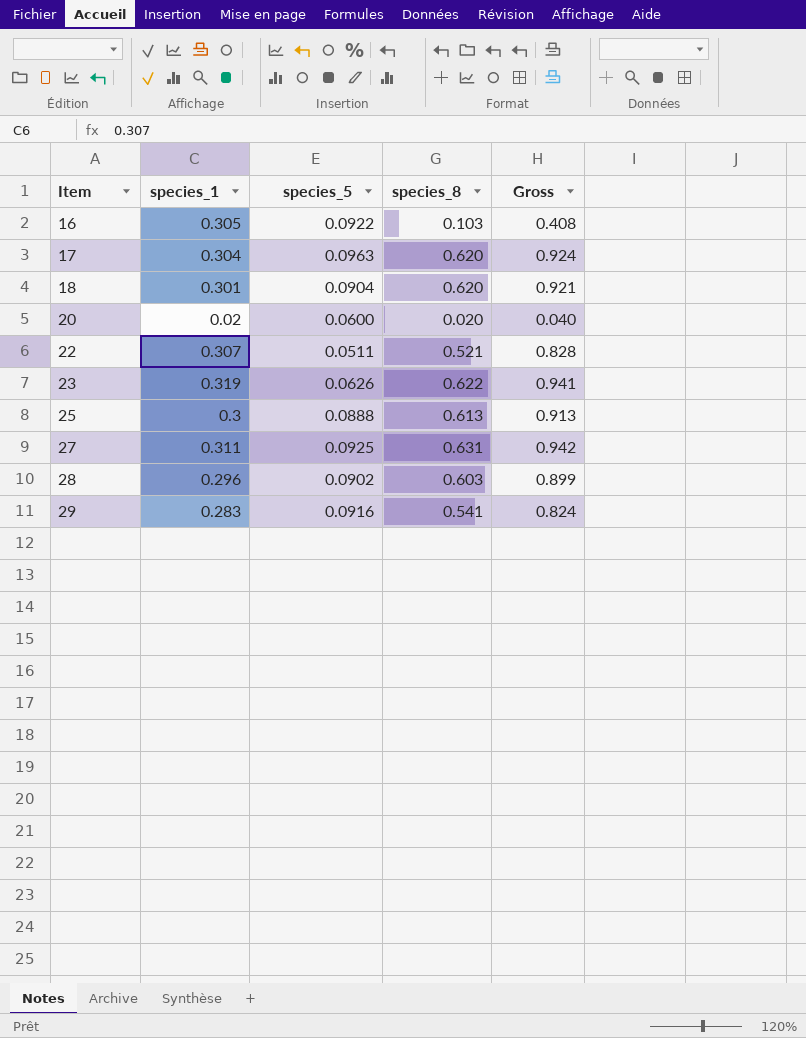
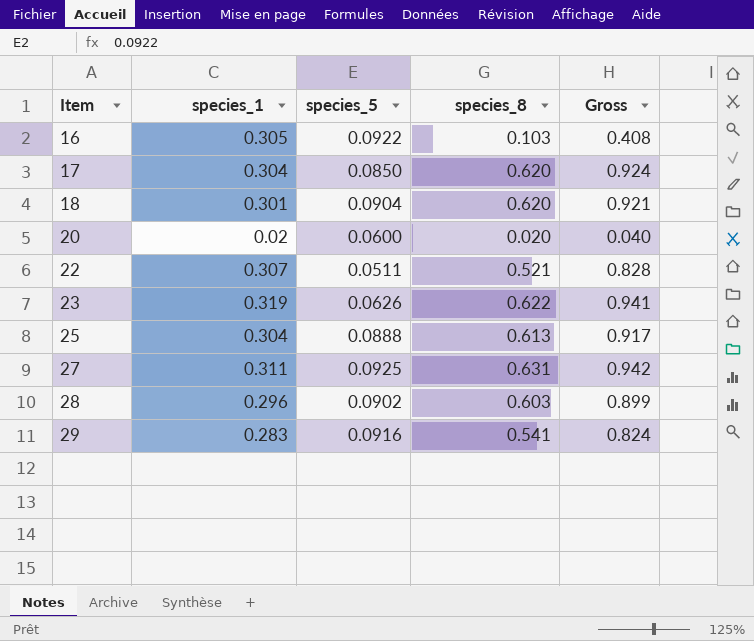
17 | species_5: 0.0963 -> 0.0850
25 | species_1: 0.3 -> 0.304
25 | Gross: 0.913 -> 0.917

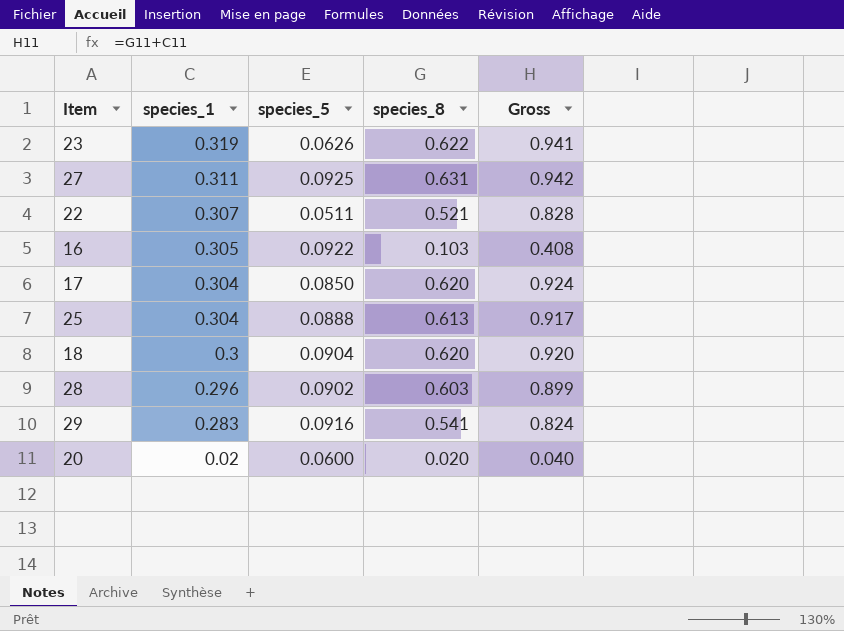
row order: Item ascending -> species_1 descending
18 | species_1: 0.301 -> 0.3
18 | Gross: 0.921 -> 0.920

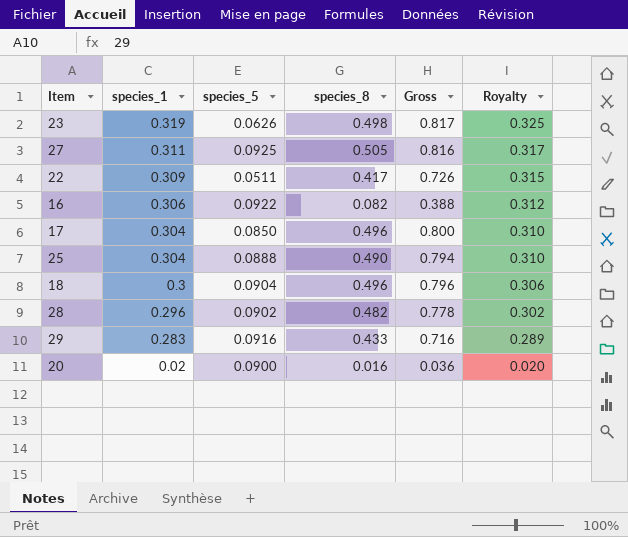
column Royalty | formula: none -> [species_1] * 1.02
23 | species_8: 0.622 -> 0.498
23 | Gross: 0.941 -> 0.817
27 | species_8: 0.631 -> 0.505
27 | Gross: 0.942 -> 0.816
22 | species_1: 0.307 -> 0.309
22 | species_8: 0.521 -> 0.417
22 | Gross: 0.828 -> 0.726
16 | species_1: 0.305 -> 0.306
16 | species_8: 0.103 -> 0.082
16 | Gross: 0.408 -> 0.388
17 | species_8: 0.620 -> 0.496
17 | Gross: 0.924 -> 0.800
25 | species_8: 0.613 -> 0.490
25 | Gross: 0.917 -> 0.794
18 | species_8: 0.620 -> 0.496
18 | Gross: 0.920 -> 0.796
28 | species_8: 0.603 -> 0.482
28 | Gross: 0.899 -> 0.778
29 | species_8: 0.541 -> 0.433
29 | Gross: 0.824 -> 0.716
20 | species_5: 0.0600 -> 0.0900
20 | species_8: 0.020 -> 0.016
20 | Gross: 0.040 -> 0.036

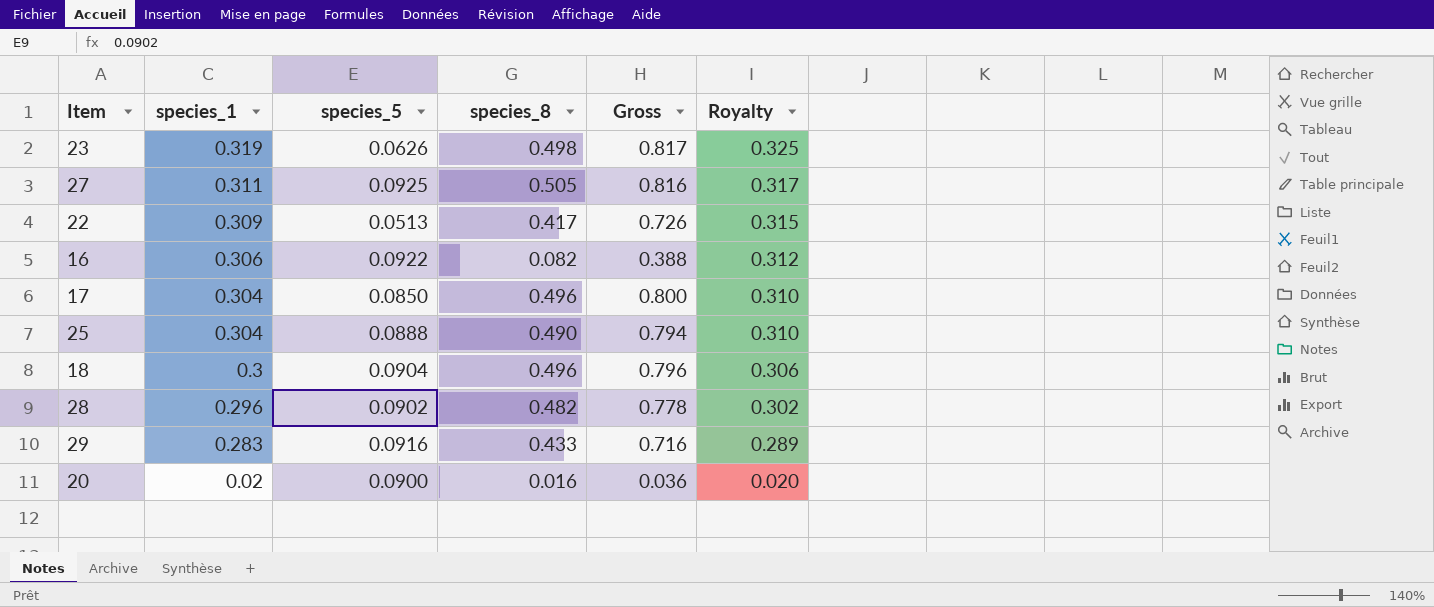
22 | species_5: 0.0511 -> 0.0513

